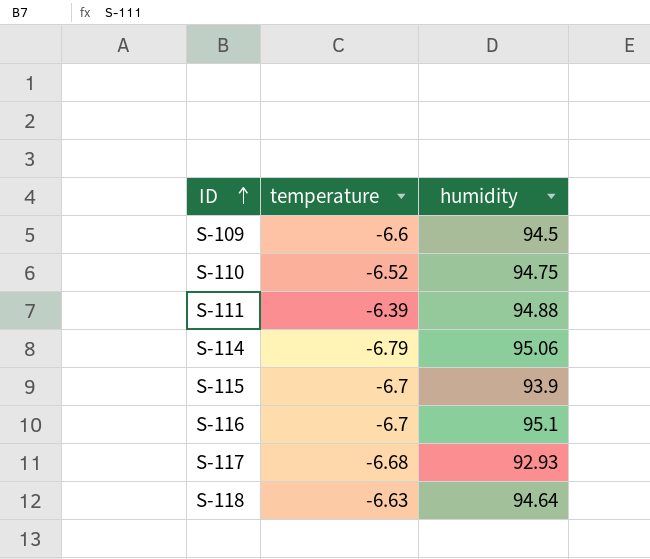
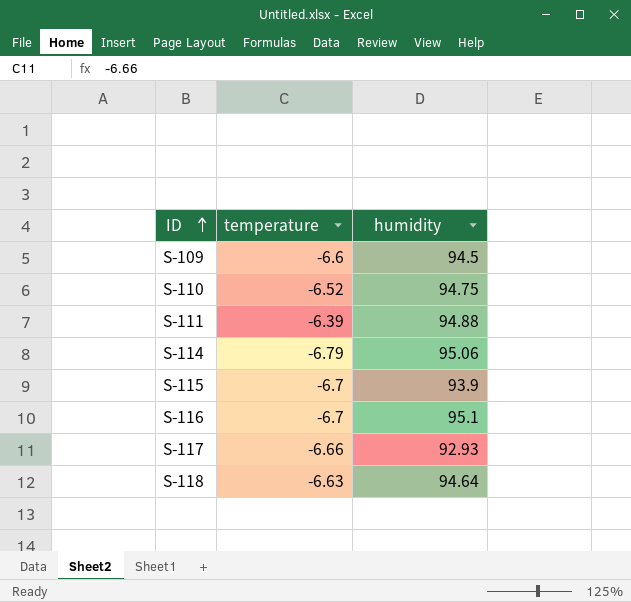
S-117 | temperature: -6.68 -> -6.66

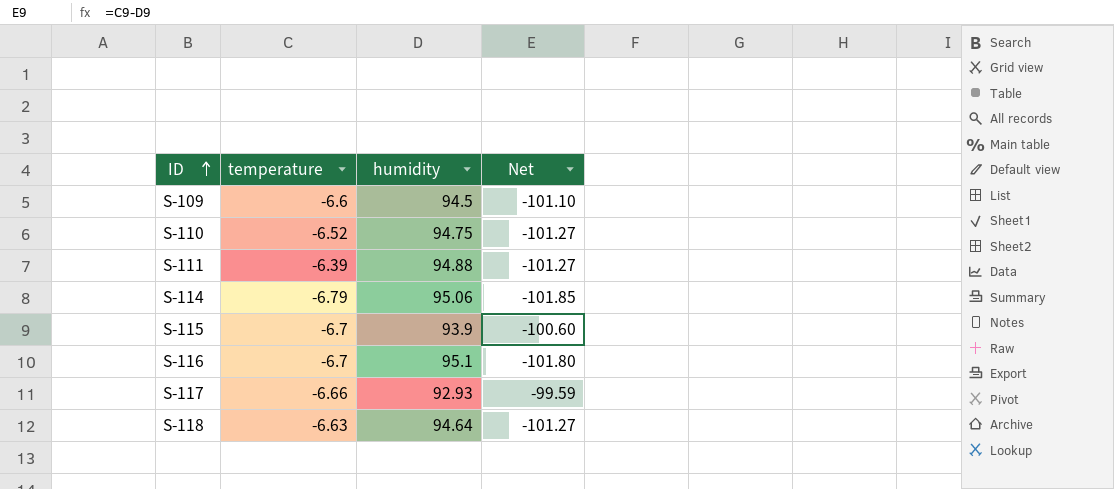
column Net | formula: none -> [temperature] - [humidity]

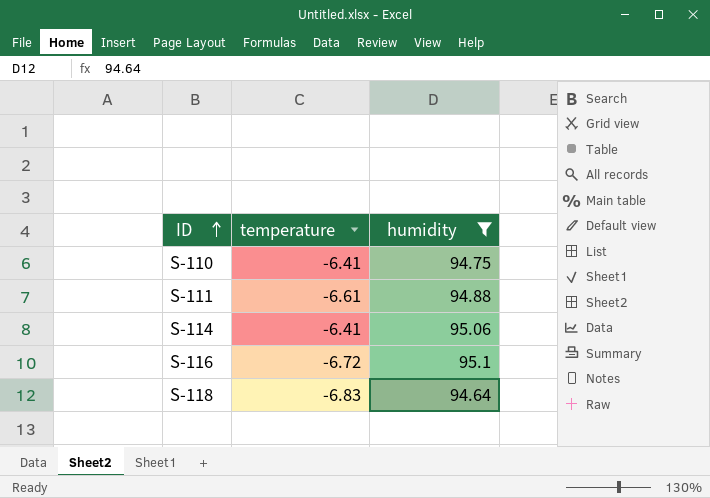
filter: none -> humidity >= 94.64
column Net | formula: [temperature] - [humidity] -> none
S-110 | temperature: -6.52 -> -6.41
S-111 | temperature: -6.39 -> -6.61
S-114 | temperature: -6.79 -> -6.41
S-116 | temperature: -6.7 -> -6.72
S-118 | temperature: -6.63 -> -6.83

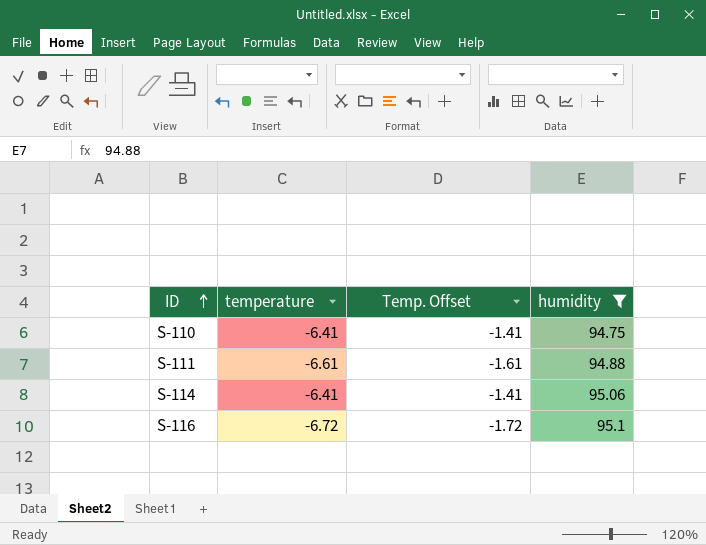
column Temp. Offset | formula: none -> [temperature] + 5
row S-118: -6.83 | 94.64 -> none

